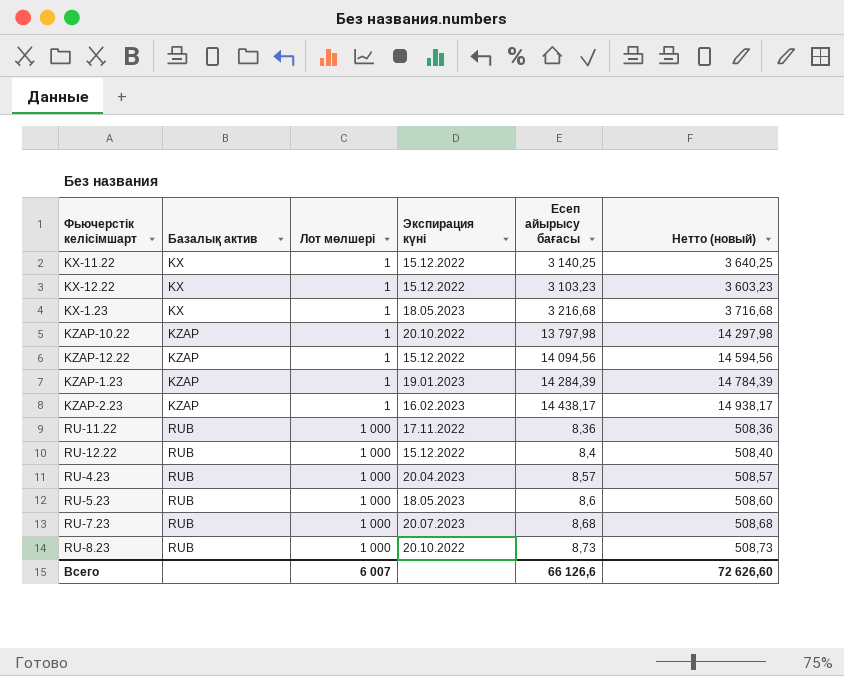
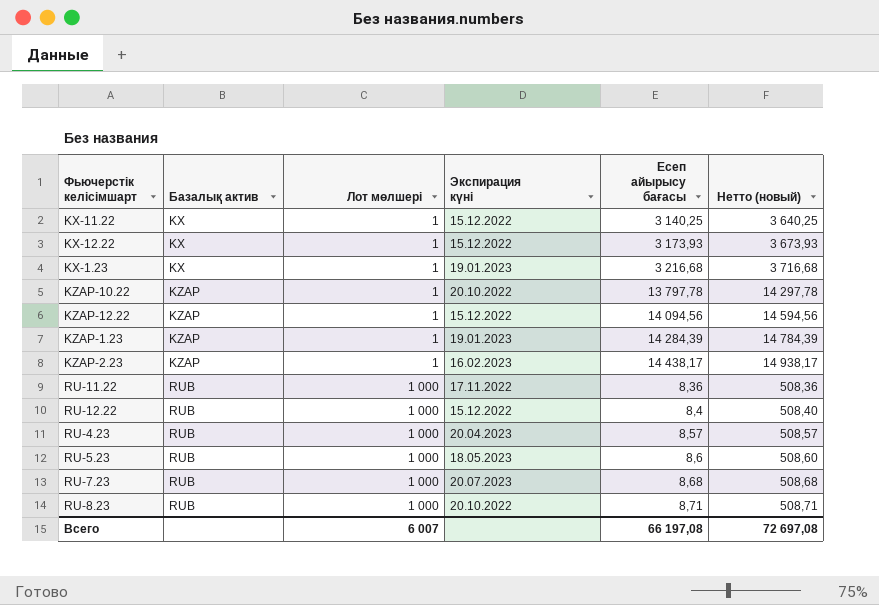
KX-12.22 | Есеп айырысу бағасы: 3 103,23 -> 3 173,93
KX-12.22 | Нетто (новый): 3 603,23 -> 3 673,93
KX-1.23 | Экспирация күні: 18.05.2023 -> 19.01.2023
KZAP-10.22 | Есеп айырысу бағасы: 13 797,98 -> 13 797,78
KZAP-10.22 | Нетто (новый): 14 297,98 -> 14 297,78
RU-8.23 | Есеп айырысу бағасы: 8,73 -> 8,71
RU-8.23 | Нетто (новый): 508,73 -> 508,71
Всего | Есеп айырысу бағасы: 66 126,6 -> 66 197,08
Всего | Нетто (новый): 72 626,60 -> 72 697,08

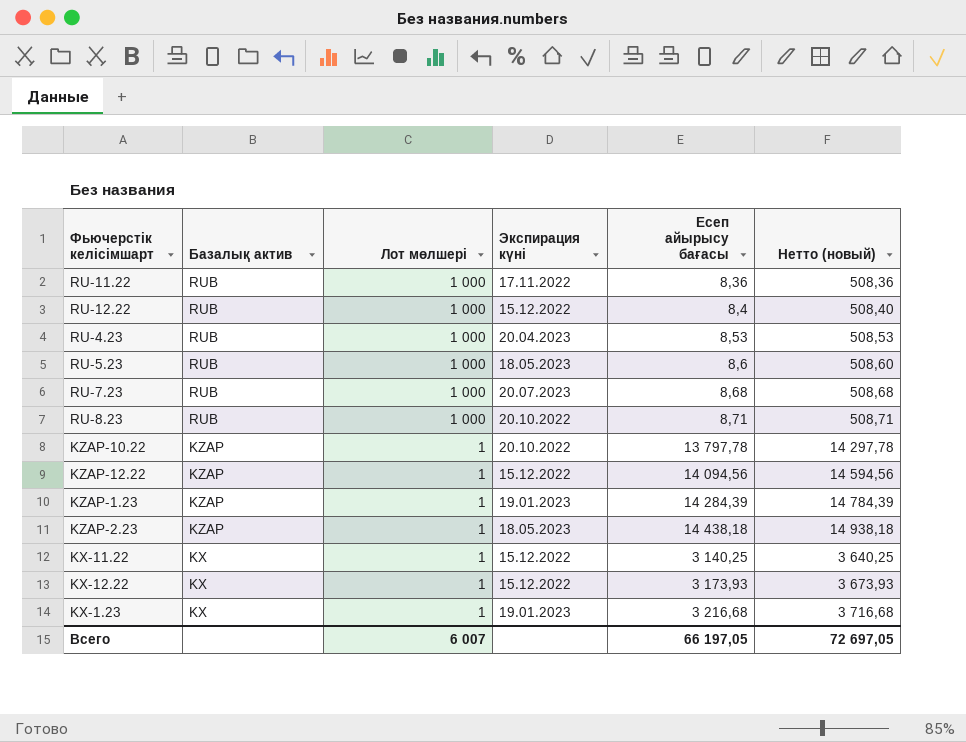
row order: Базалық актив ascending -> Базалық актив descending
RU-4.23 | Есеп айырысу бағасы: 8,57 -> 8,53
RU-4.23 | Нетто (новый): 508,57 -> 508,53
KZAP-2.23 | Экспирация күні: 16.02.2023 -> 18.05.2023
KZAP-2.23 | Есеп айырысу бағасы: 14 438,17 -> 14 438,18
KZAP-2.23 | Нетто (новый): 14 938,17 -> 14 938,18
Всего | Есеп айырысу бағасы: 66 197,08 -> 66 197,05
Всего | Нетто (новый): 72 697,08 -> 72 697,05

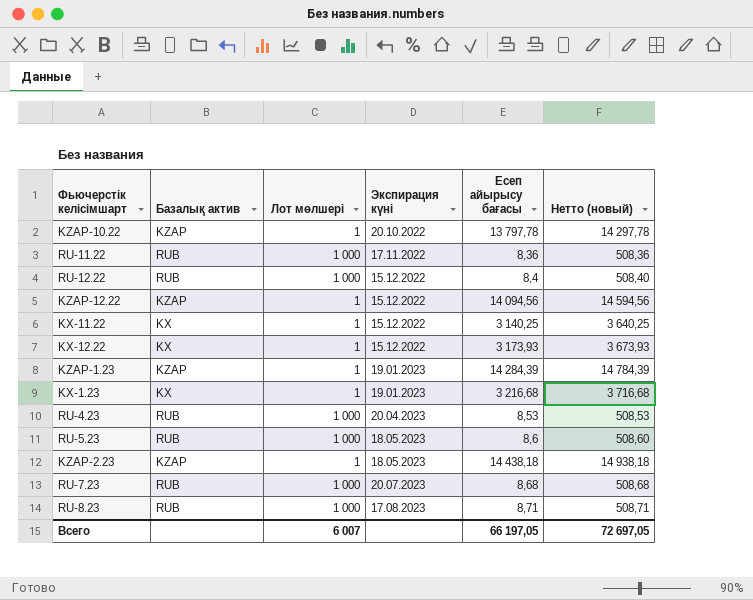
row order: Базалық актив descending -> Экспирация күні ascending
RU-8.23 | Экспирация күні: 20.10.2022 -> 17.08.2023

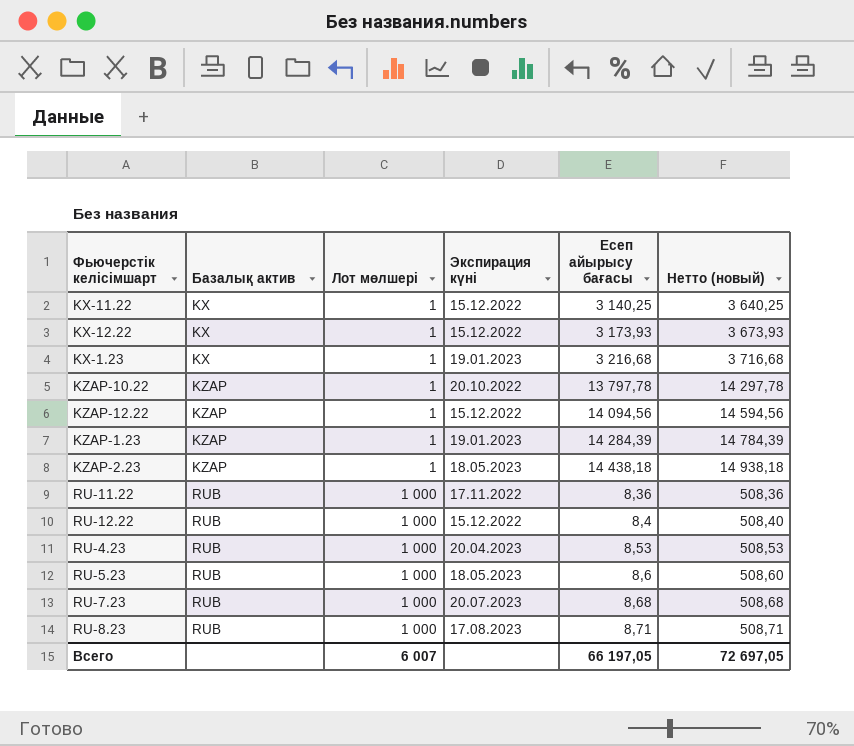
row order: Экспирация күні ascending -> Базалық актив ascending

